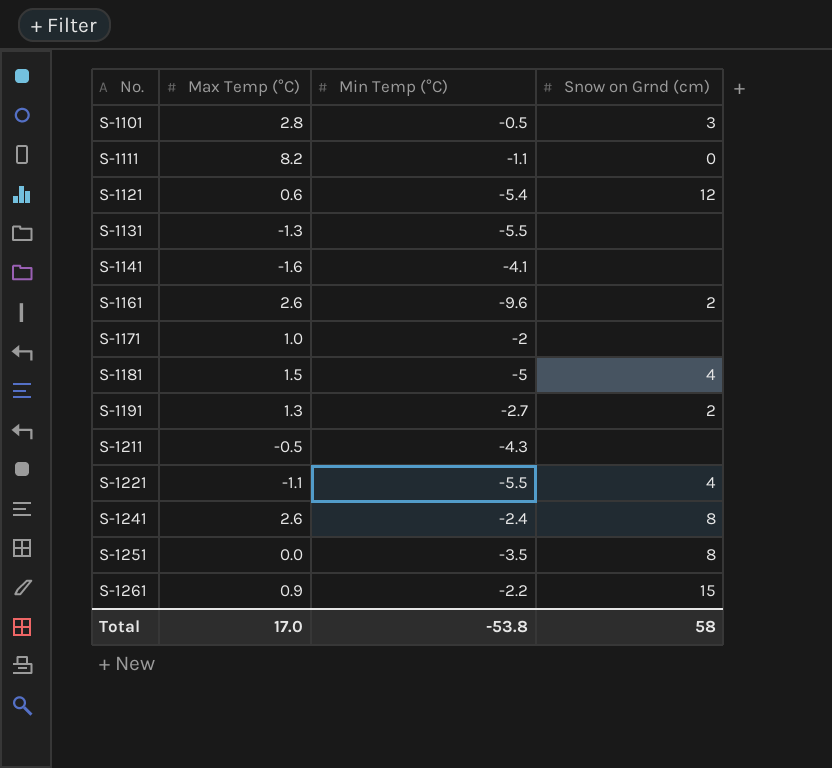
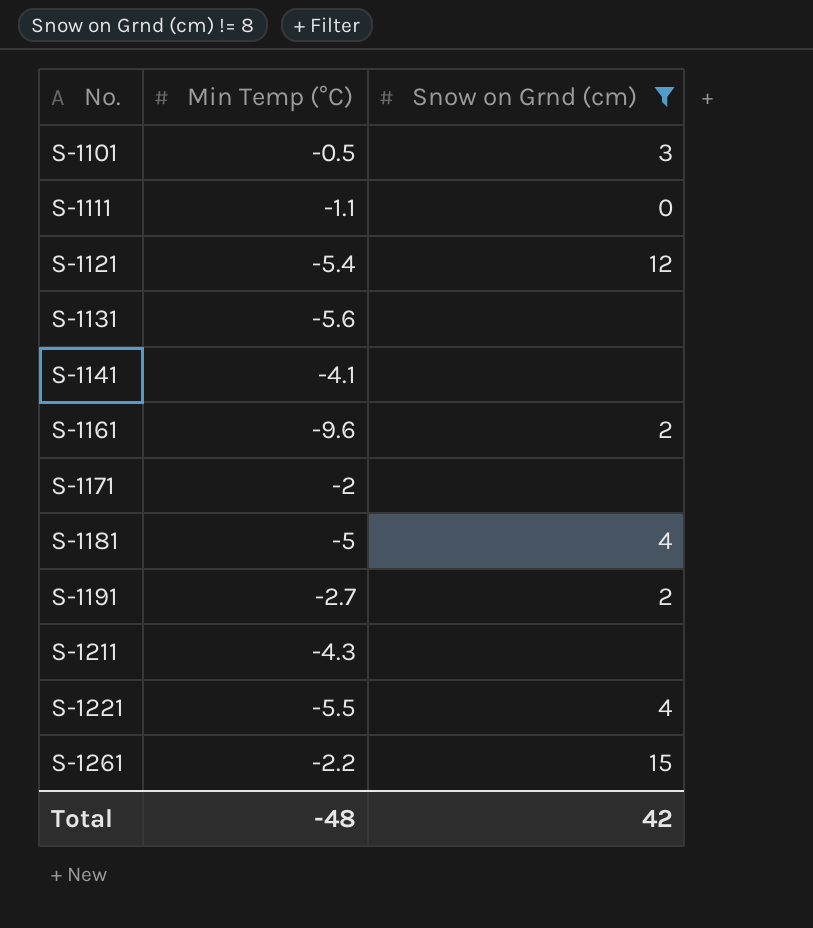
filter: none -> Snow on Grnd (cm) != 8
column Max Temp (°C) | position: 2 -> none
S-1131 | Min Temp (°C): -5.5 -> -5.6
Total | Min Temp (°C): -53.8 -> -48
Total | Snow on Grnd (cm): 58 -> 42

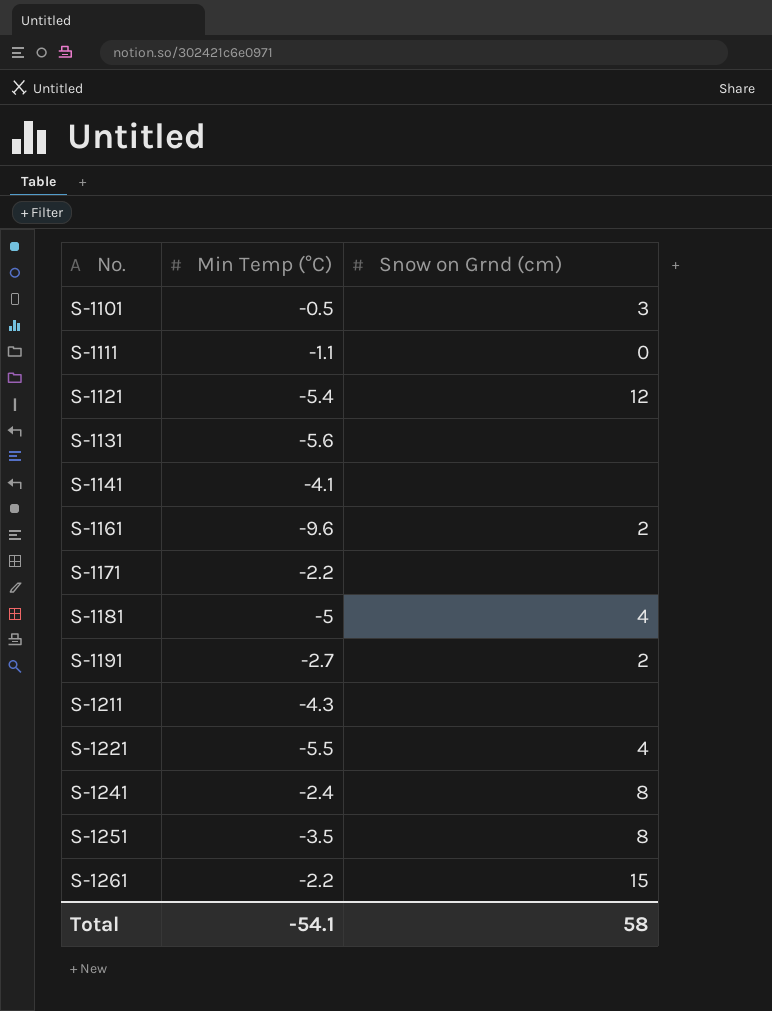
filter: Snow on Grnd (cm) != 8 -> none
S-1171 | Min Temp (°C): -2 -> -2.2
Total | Min Temp (°C): -48 -> -54.1
Total | Snow on Grnd (cm): 42 -> 58

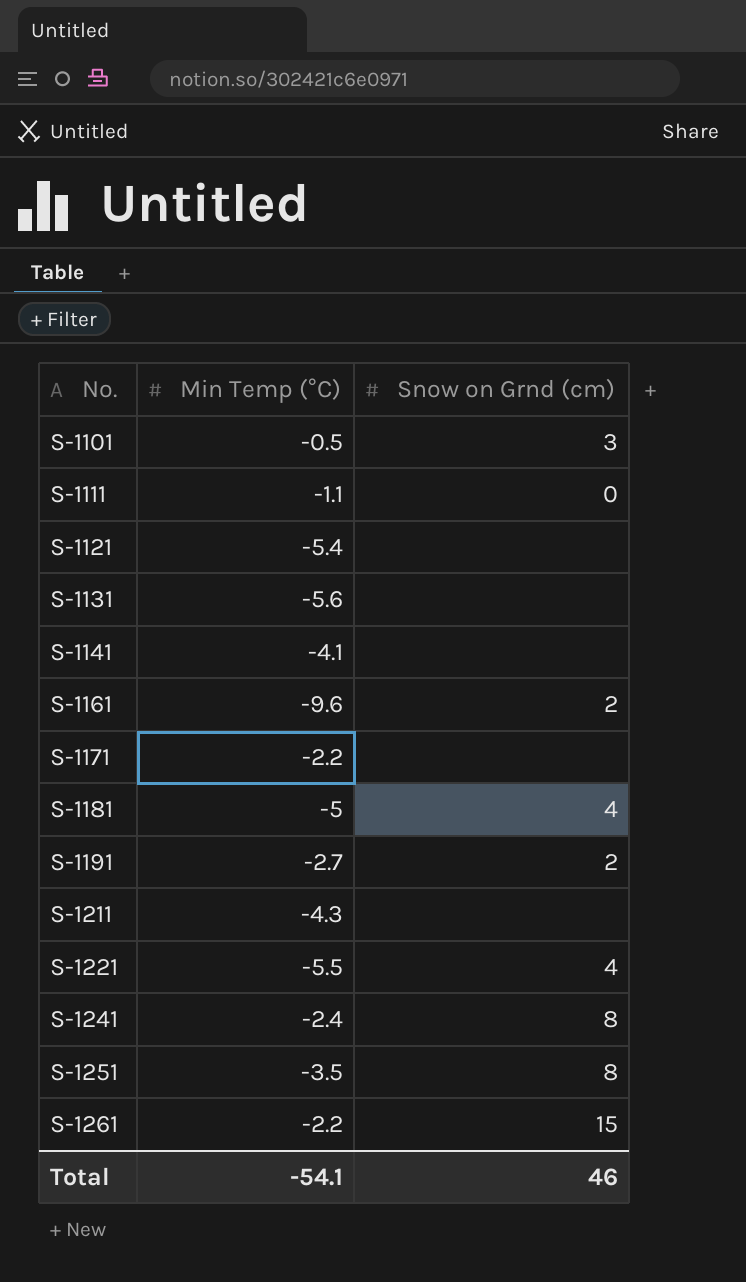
S-1121 | Snow on Grnd (cm): 12 -> none
Total | Snow on Grnd (cm): 58 -> 46

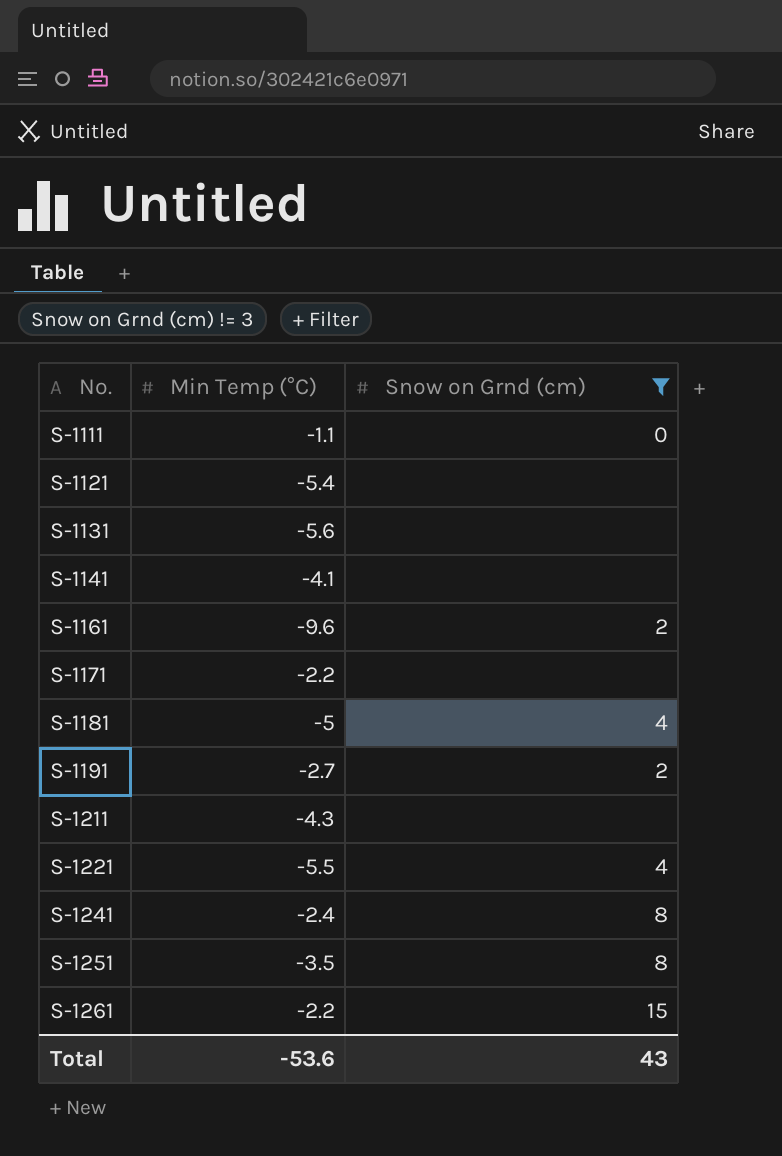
filter: none -> Snow on Grnd (cm) != 3
Total | Min Temp (°C): -54.1 -> -53.6
Total | Snow on Grnd (cm): 46 -> 43

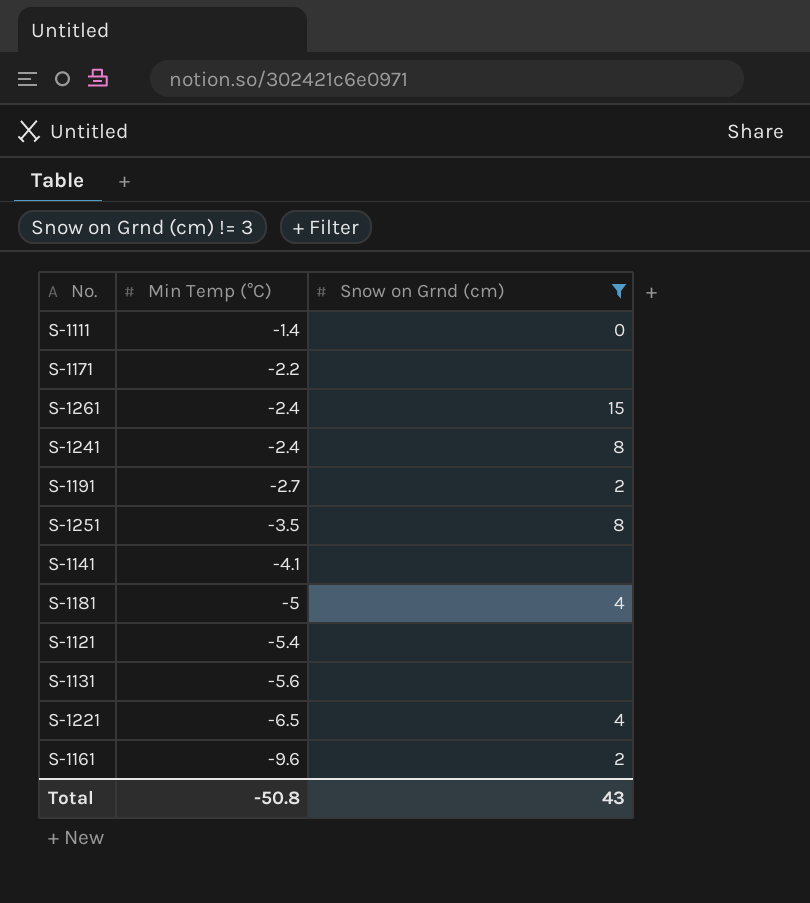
row order: No. ascending -> Min Temp (°C) descending
row S-1211: -4.3 | none -> none
S-1111 | Min Temp (°C): -1.1 -> -1.4
S-1261 | Min Temp (°C): -2.2 -> -2.4
S-1221 | Min Temp (°C): -5.5 -> -6.5
Total | Min Temp (°C): -53.6 -> -50.8

